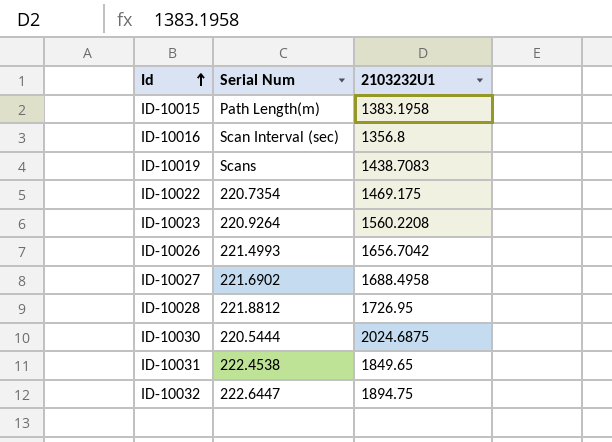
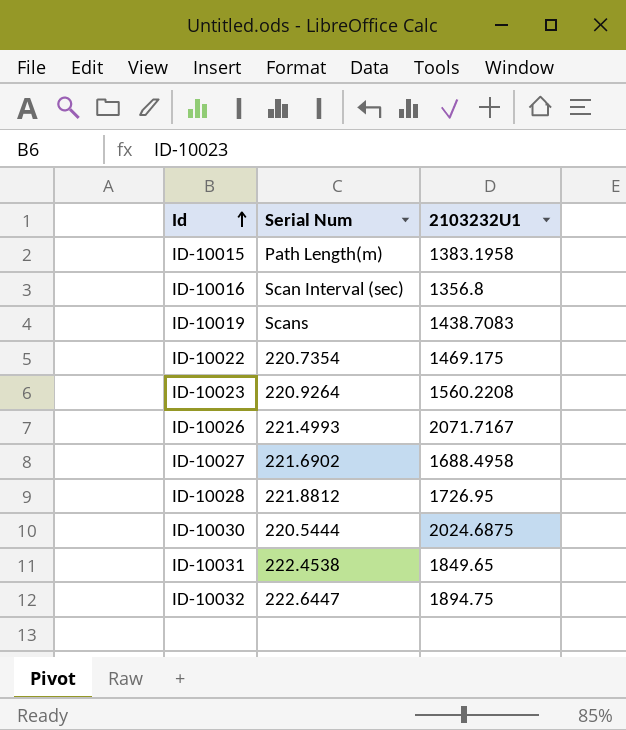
ID-10026 | 2103232U1: 1656.7042 -> 2071.7167

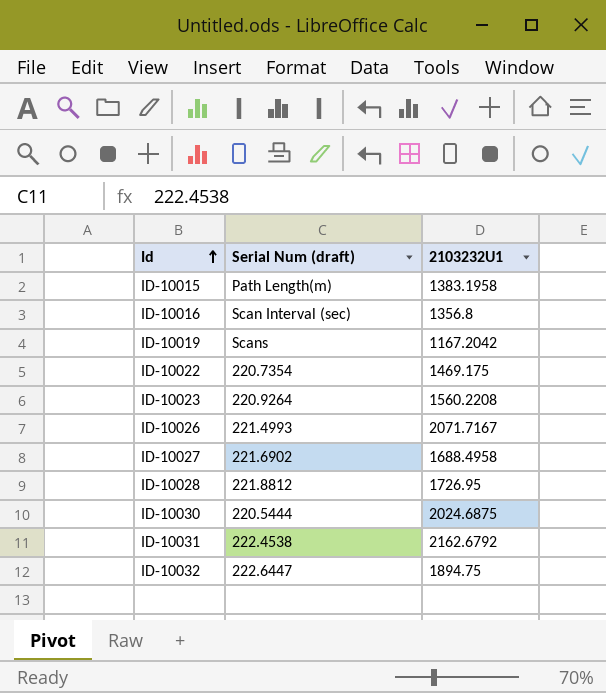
column name: Serial Num -> Serial Num (draft)
ID-10019 | 2103232U1: 1438.7083 -> 1167.2042
ID-10031 | 2103232U1: 1849.65 -> 2162.6792

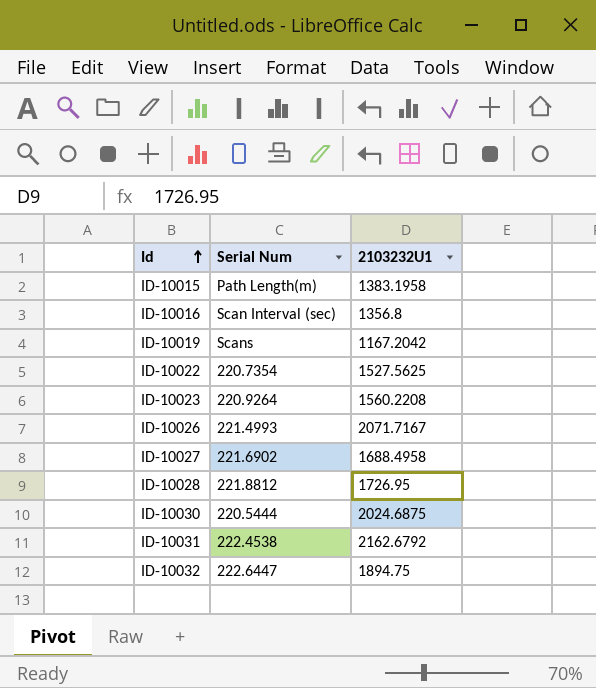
column name: Serial Num (draft) -> Serial Num
ID-10022 | 2103232U1: 1469.175 -> 1527.5625

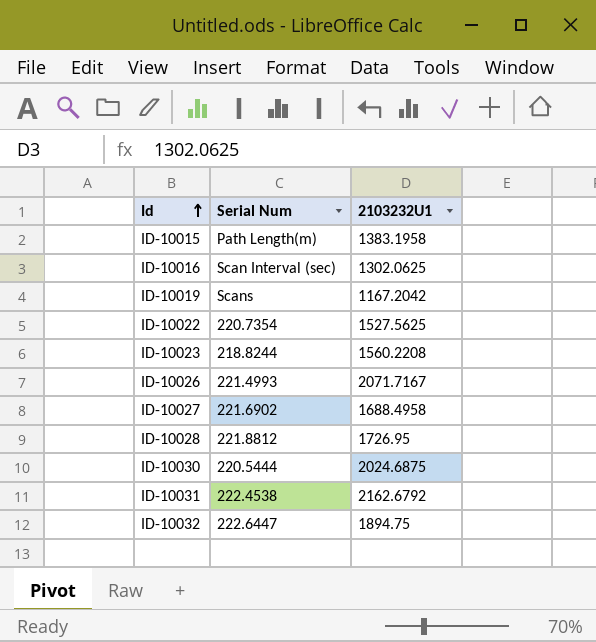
ID-10016 | 2103232U1: 1356.8 -> 1302.0625
ID-10023 | Serial Num: 220.9264 -> 218.8244

